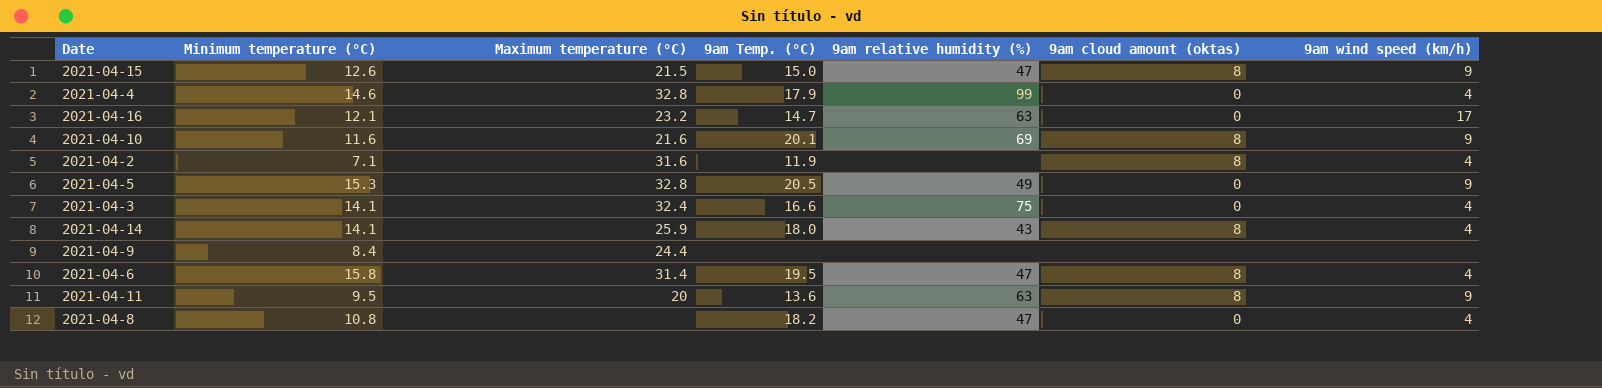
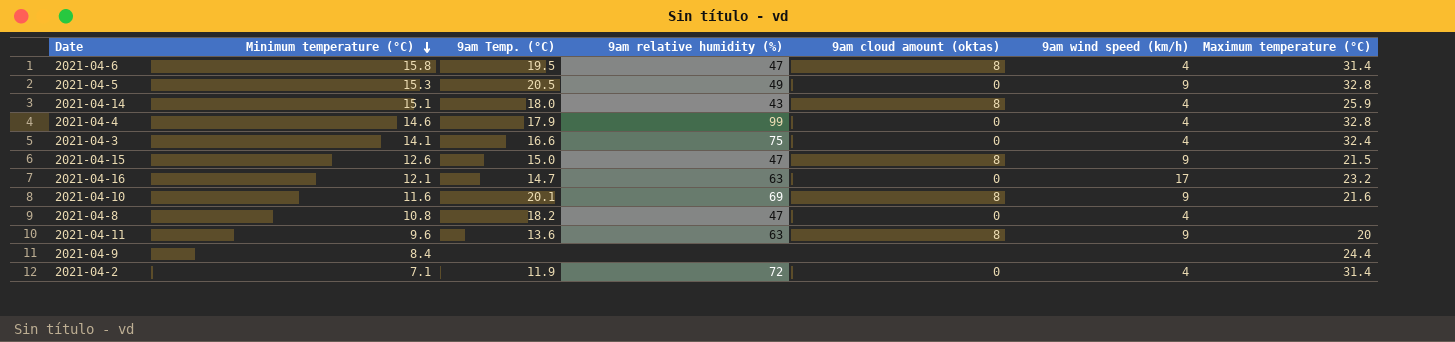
row order: none -> Minimum temperature (°C) descending
column Maximum temperature (°C) | position: 3 -> 7
2021-04-14 | Minimum temperature (°C): 14.1 -> 15.1
2021-04-11 | Minimum temperature (°C): 9.5 -> 9.6
2021-04-2 | 9am relative humidity (%): none -> 72
2021-04-2 | 9am cloud amount (oktas): 8 -> 0
2021-04-2 | Maximum temperature (°C): 31.6 -> 31.4

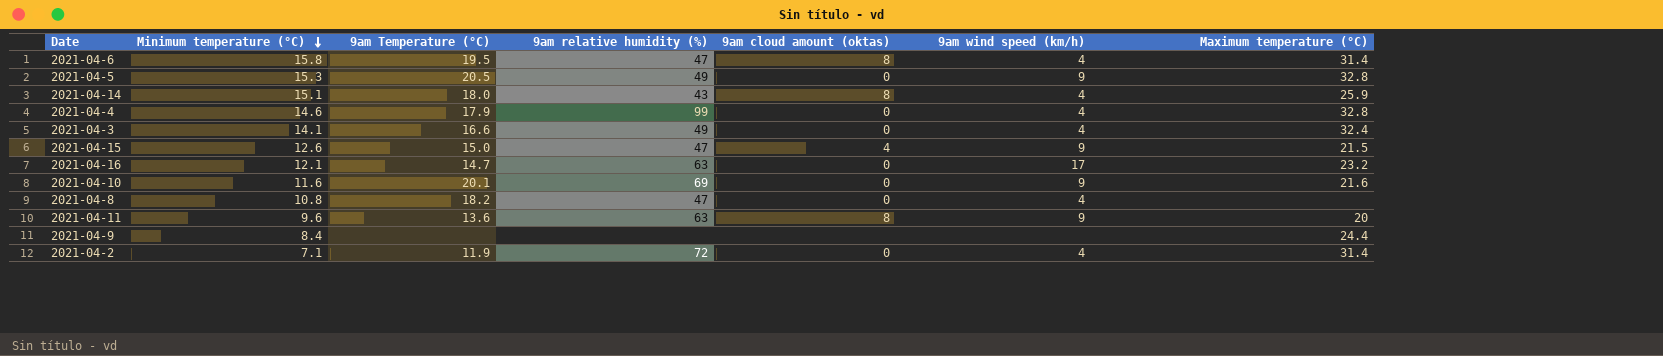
column name: 9am Temp. (°C) -> 9am Temperature (°C)
2021-04-3 | 9am relative humidity (%): 75 -> 49
2021-04-15 | 9am cloud amount (oktas): 8 -> 4
2021-04-10 | 9am cloud amount (oktas): 8 -> 0

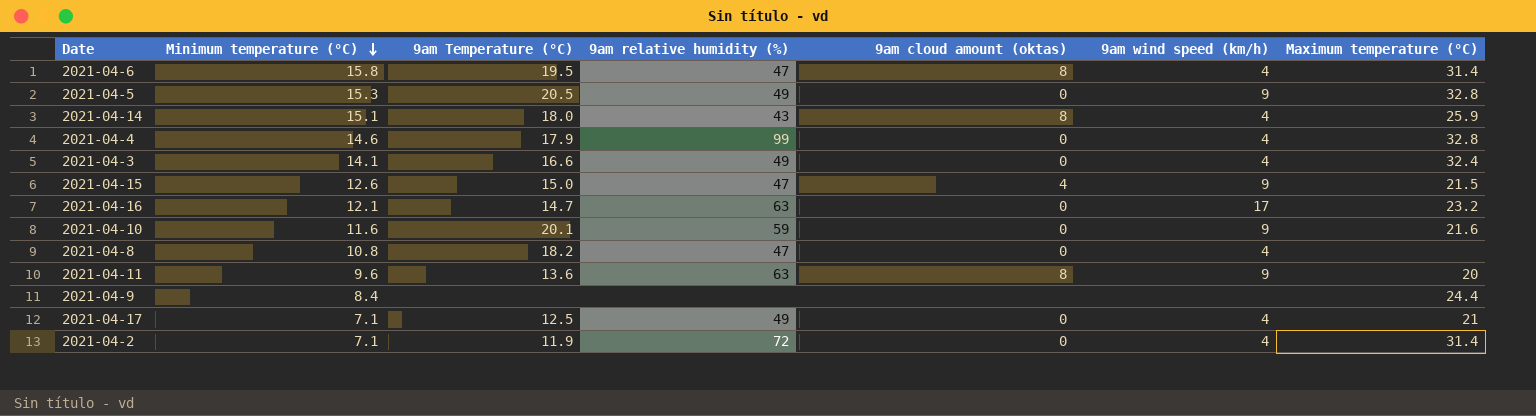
2021-04-10 | 9am relative humidity (%): 69 -> 59
row 2021-04-17: none -> 7.1 | 12.5 | 49 | 0 | 4 | 21

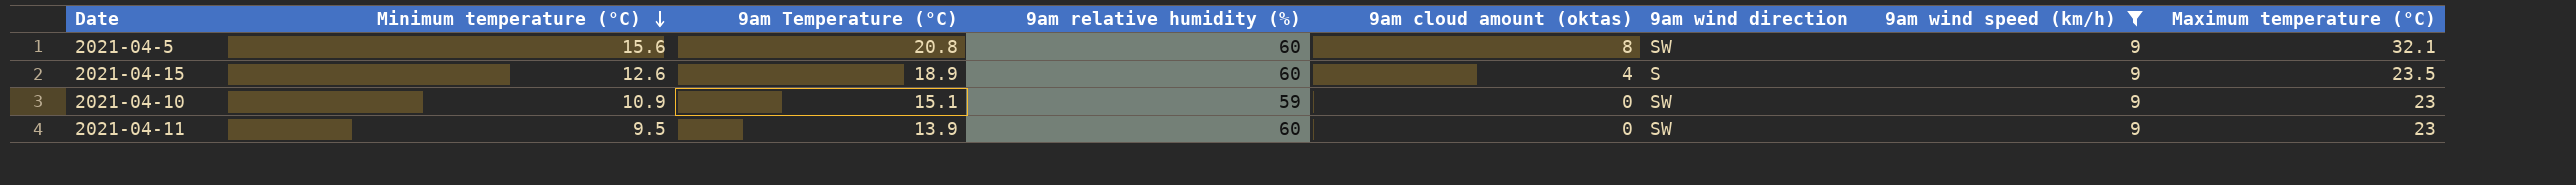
filter: none -> 9am wind speed (km/h) = 9
column 9am wind direction | position: none -> 6
2021-04-5 | Minimum temperature (°C): 15.3 -> 15.6
2021-04-5 | 9am Temperature (°C): 20.5 -> 20.8
2021-04-5 | 9am relative humidity (%): 49 -> 60
2021-04-5 | 9am cloud amount (oktas): 0 -> 8
2021-04-5 | Maximum temperature (°C): 32.8 -> 32.1
2021-04-15 | 9am Temperature (°C): 15.0 -> 18.9
2021-04-15 | 9am relative humidity (%): 47 -> 60
2021-04-15 | Maximum temperature (°C): 21.5 -> 23.5
2021-04-10 | Minimum temperature (°C): 11.6 -> 10.9
2021-04-10 | 9am Temperature (°C): 20.1 -> 15.1
2021-04-10 | Maximum temperature (°C): 21.6 -> 23
2021-04-11 | Minimum temperature (°C): 9.6 -> 9.5
2021-04-11 | 9am Temperature (°C): 13.6 -> 13.9
2021-04-11 | 9am relative humidity (%): 63 -> 60
2021-04-11 | 9am cloud amount (oktas): 8 -> 0
2021-04-11 | Maximum temperature (°C): 20 -> 23

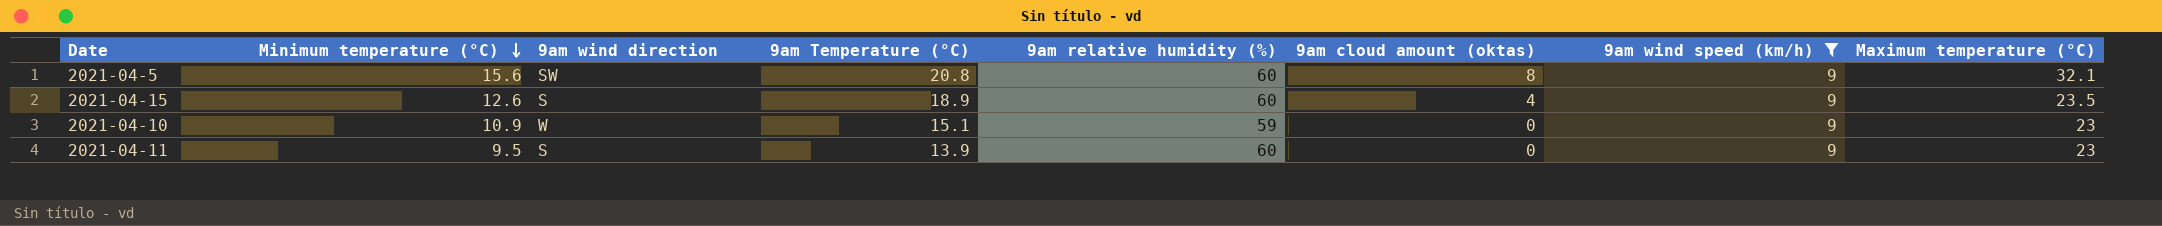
column 9am wind direction | position: 6 -> 3
2021-04-10 | 9am wind direction: SW -> W
2021-04-11 | 9am wind direction: SW -> S

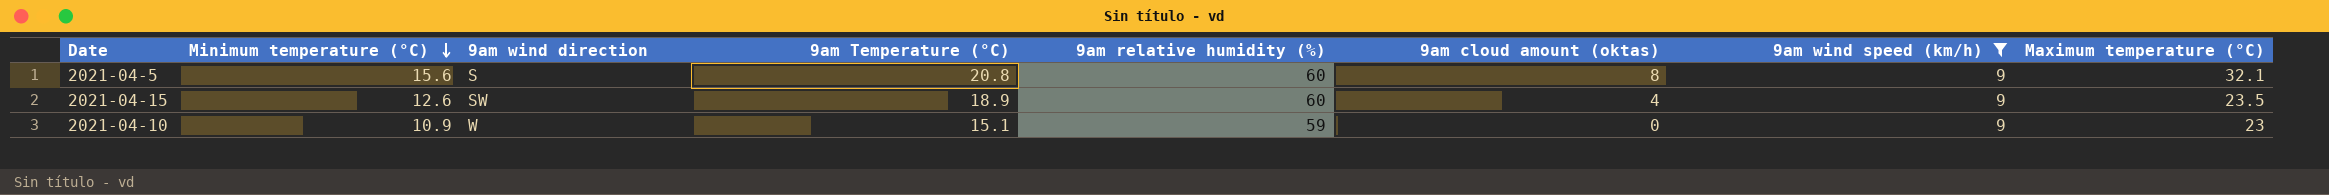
row 2021-04-11: 9.5 | S | 13.9 | 60 | 0 | 9 | 23 -> none
2021-04-5 | 9am wind direction: SW -> S
2021-04-15 | 9am wind direction: S -> SW

